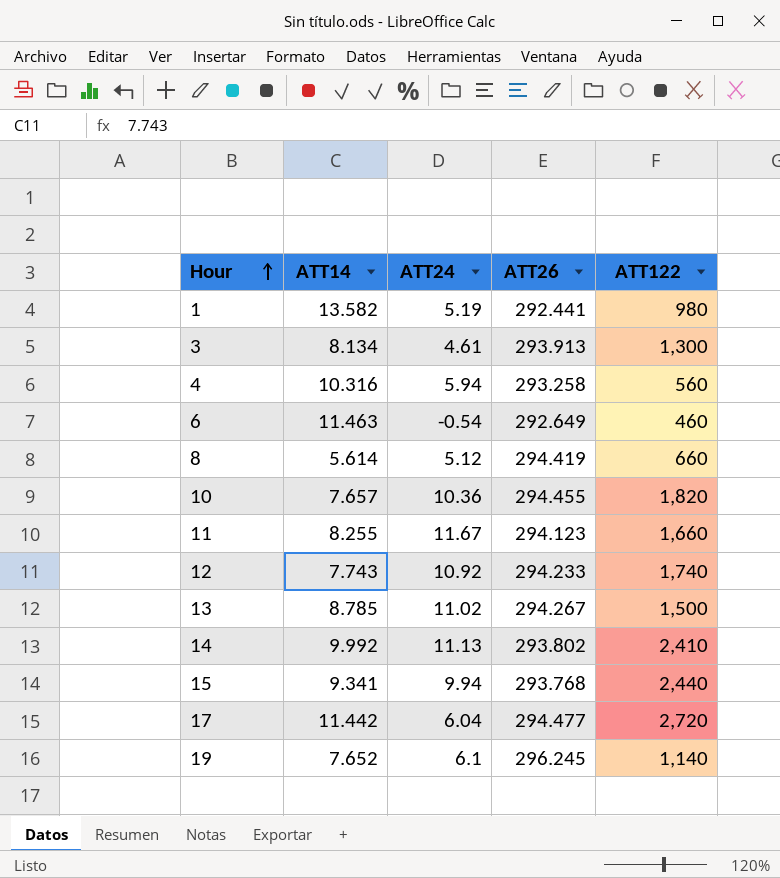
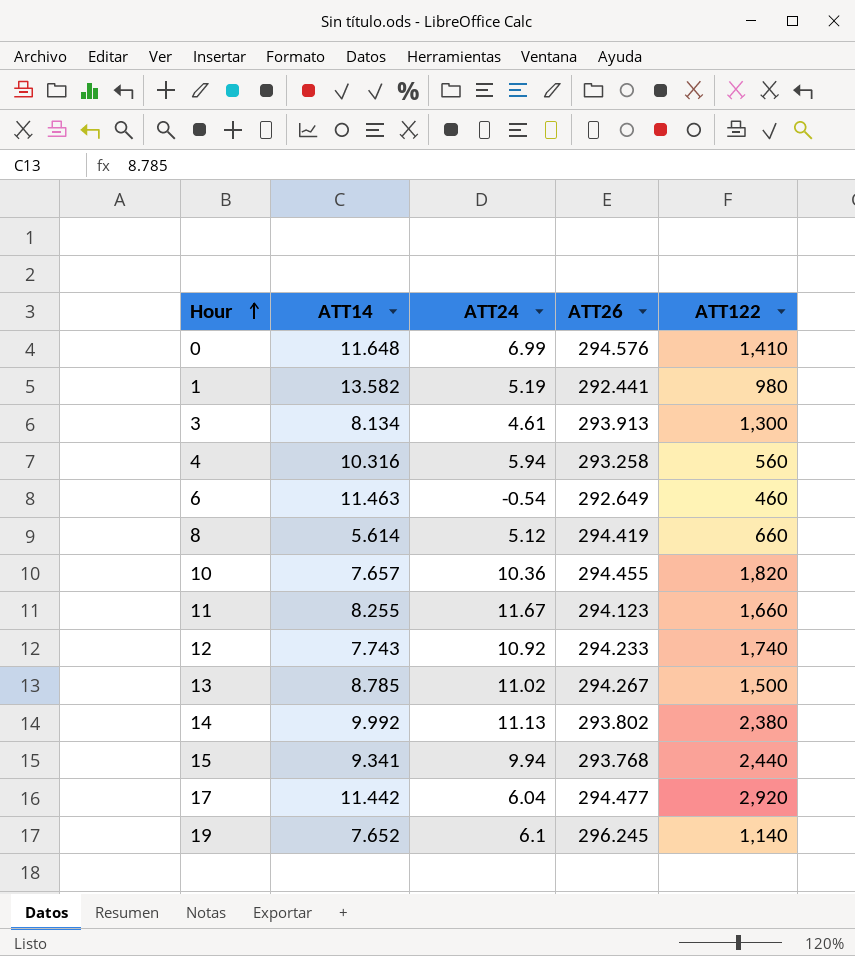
row 0: none -> 11.648 | 6.99 | 294.576 | 1,410
14 | ATT122: 2,410 -> 2,380
17 | ATT122: 2,720 -> 2,920

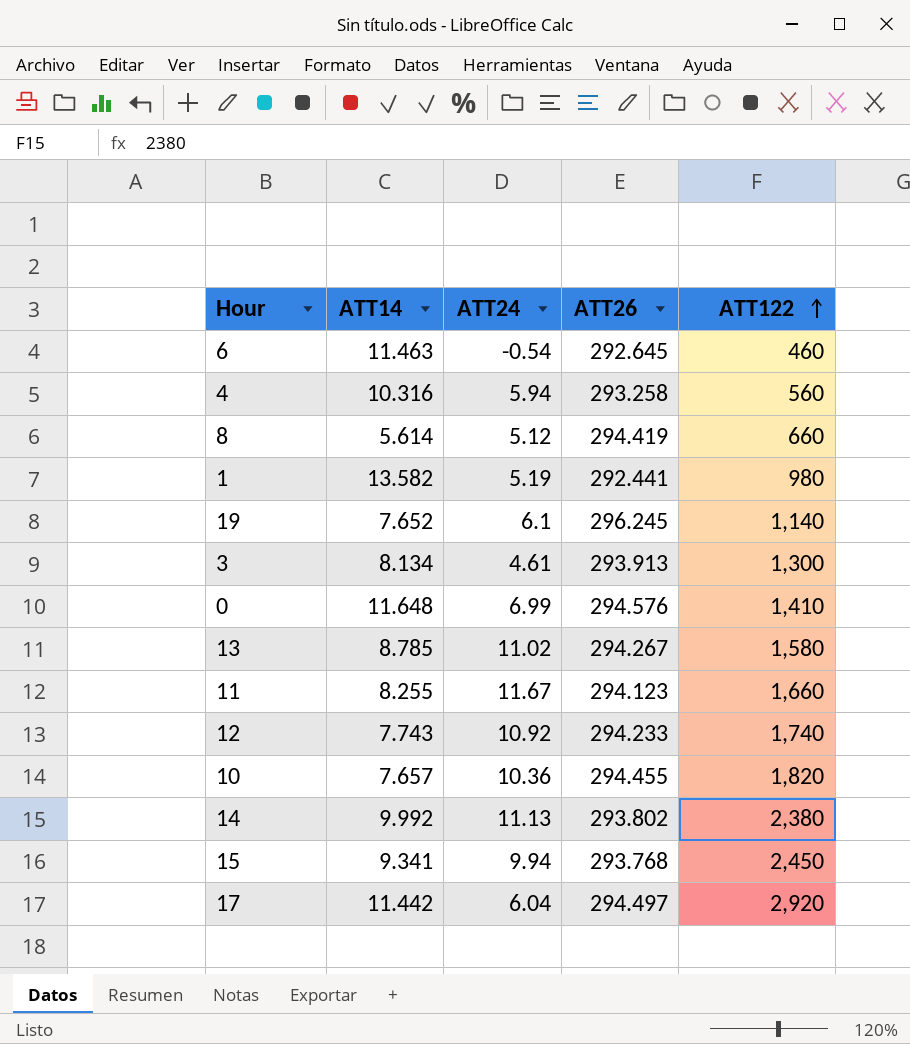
row order: Hour ascending -> ATT122 ascending
6 | ATT26: 292.649 -> 292.645
13 | ATT122: 1,500 -> 1,580
15 | ATT122: 2,440 -> 2,450
17 | ATT26: 294.477 -> 294.497

